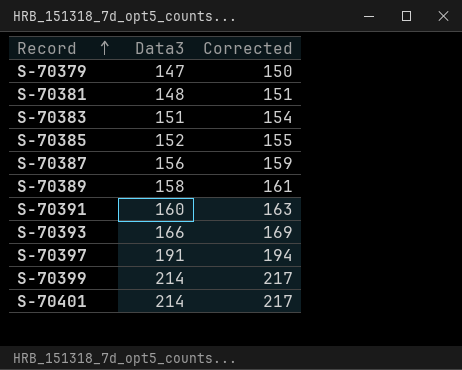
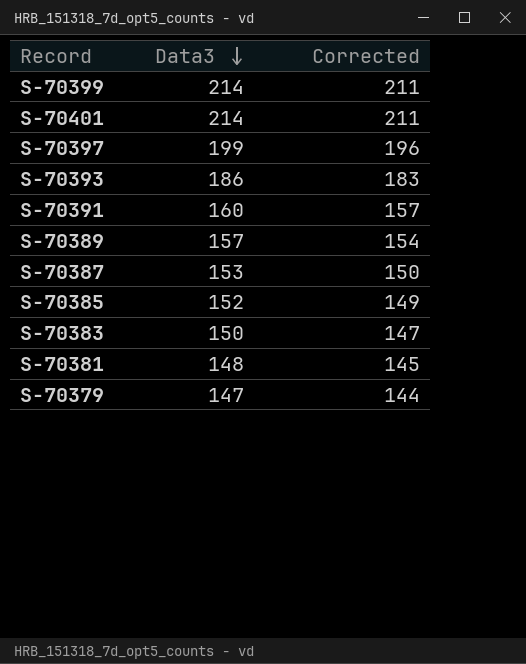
row order: Record ascending -> Data3 descending
column Corrected | formula: [Data3] + 3 -> [Data3] - 3
S-70397 | Data3: 191 -> 199
S-70393 | Data3: 166 -> 186
S-70389 | Data3: 158 -> 157
S-70387 | Data3: 156 -> 153
S-70383 | Data3: 151 -> 150

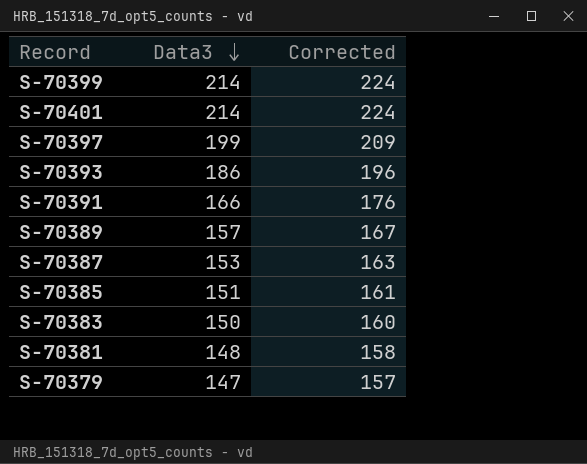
column Corrected | formula: [Data3] - 3 -> [Data3] + 10
S-70391 | Data3: 160 -> 166
S-70385 | Data3: 152 -> 151

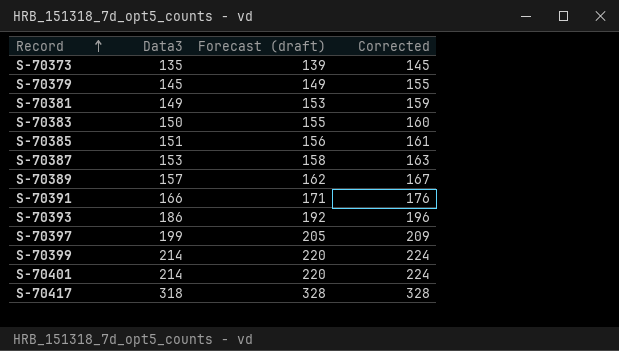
row order: Data3 descending -> Record ascending
column Forecast (draft) | formula: none -> [Data3] * 1.03
row S-70373: none -> 135 | 139 | 145
S-70379 | Data3: 147 -> 145
S-70379 | Corrected: 157 -> 155
S-70381 | Data3: 148 -> 149
S-70381 | Corrected: 158 -> 159
row S-70417: none -> 318 | 328 | 328

